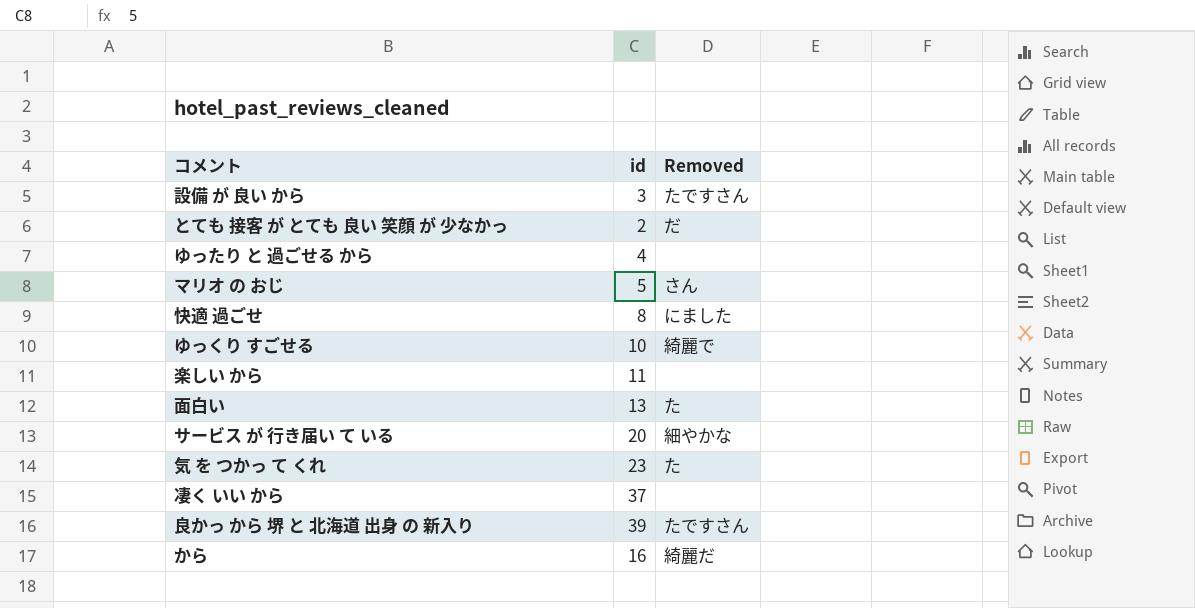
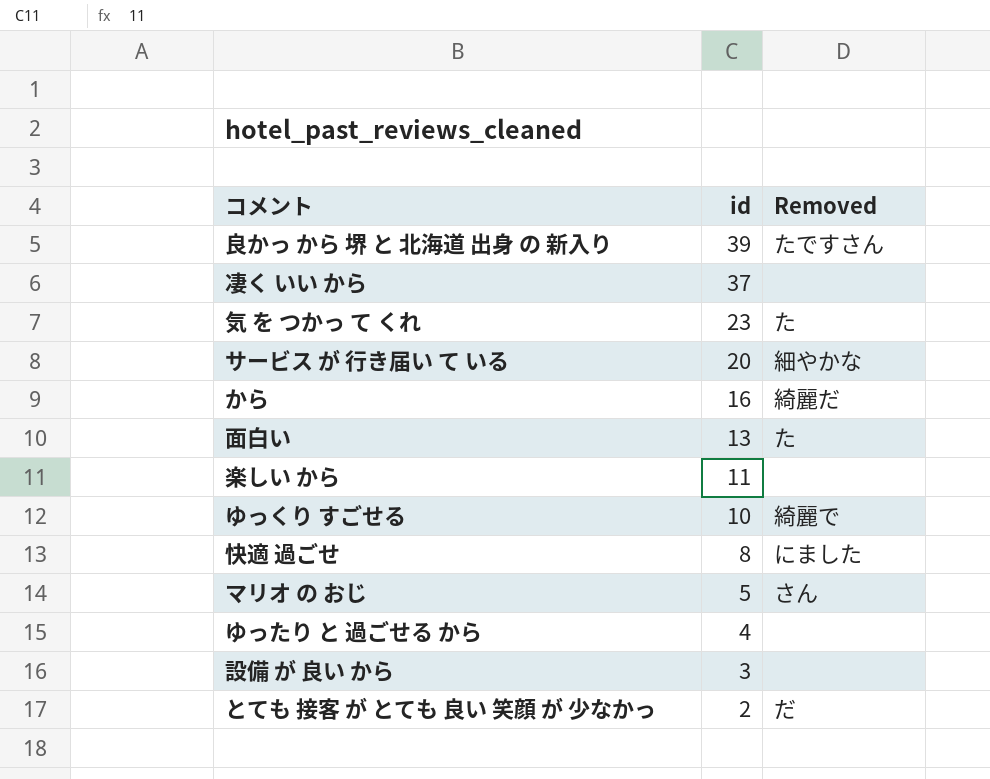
row order: none -> id descending
設備 が 良い から | Removed: たですさん -> none

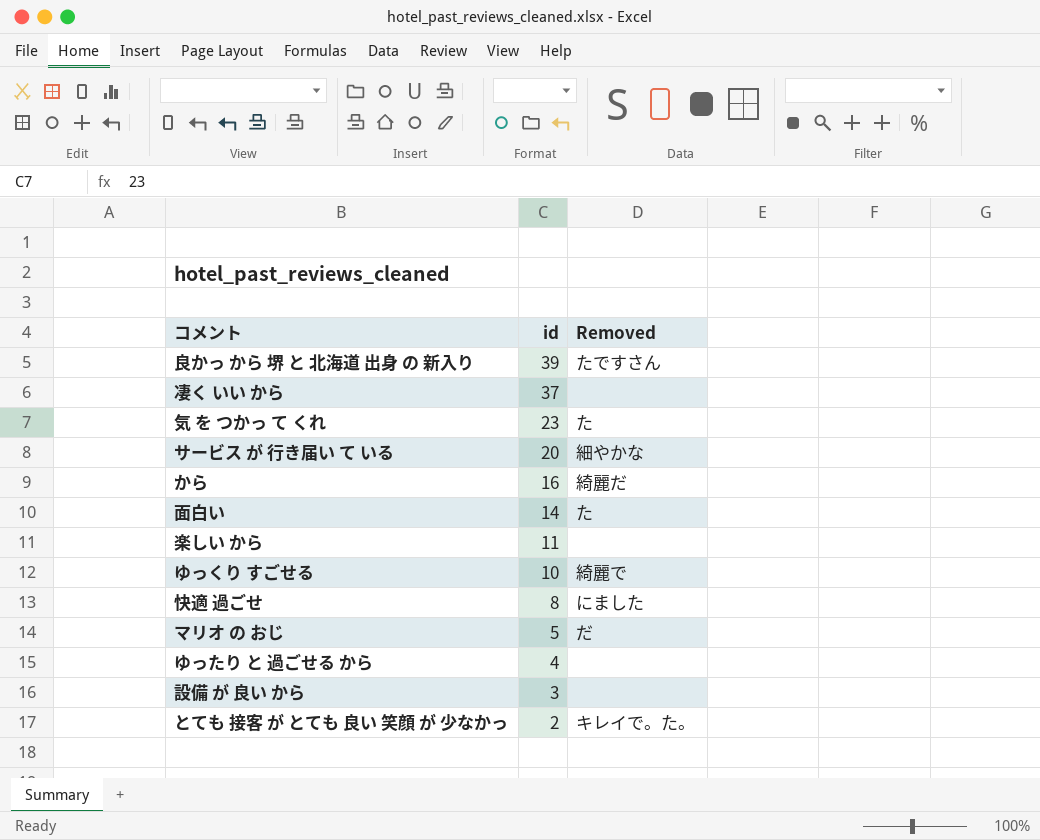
面白い | id: 13 -> 14
マリオ の おじ | Removed: さん -> だ
とても 接客 が とても 良い 笑顔 が 少なかっ | Removed: だ -> キレイで。た。

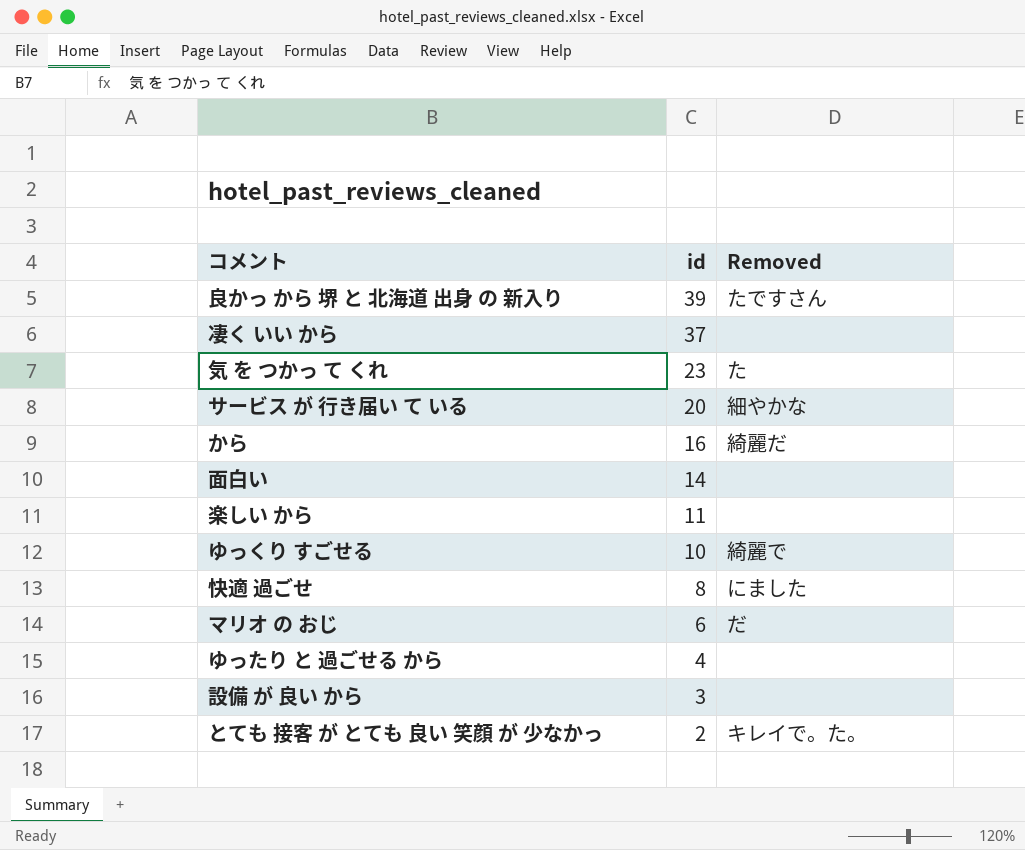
面白い | Removed: た -> none
マリオ の おじ | id: 5 -> 6

